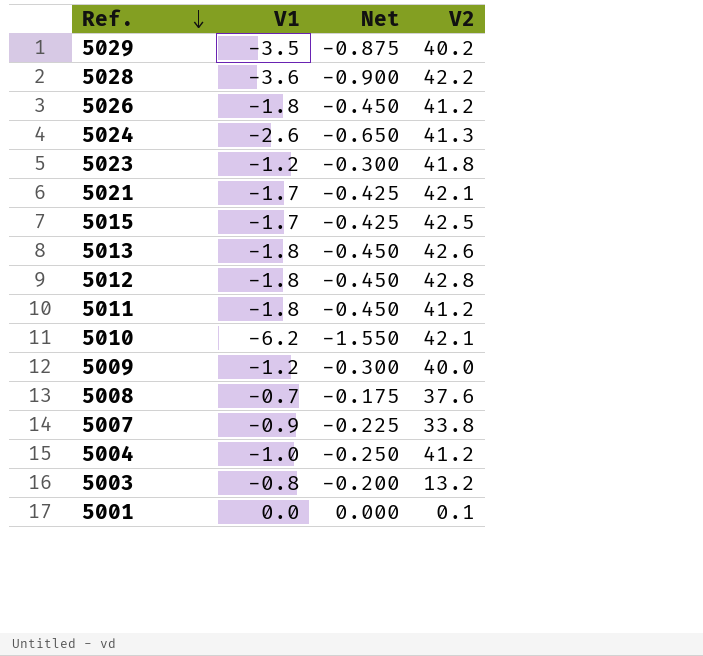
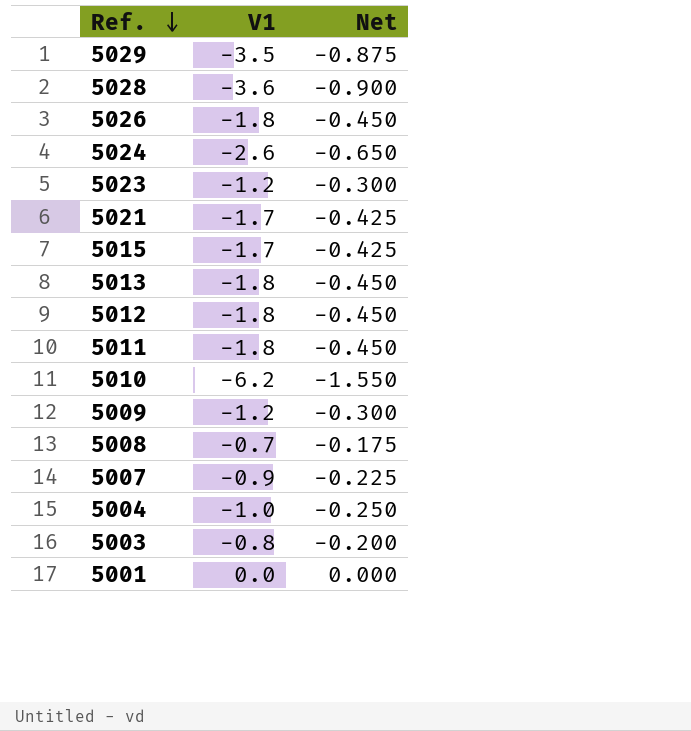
column V2 | position: 4 -> none

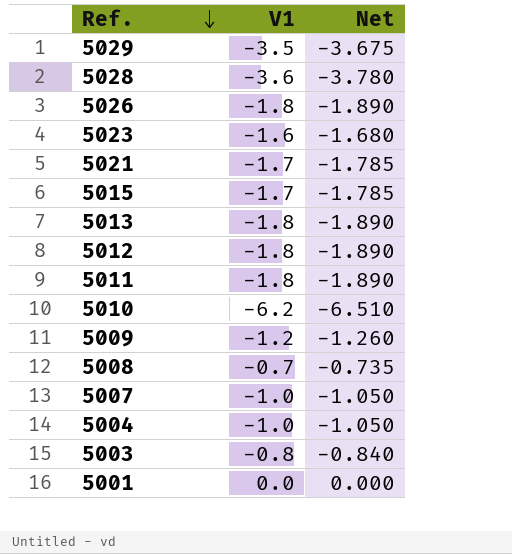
column Net | formula: [V1] * 0.25 -> [V1] * 1.05
row 5024: -2.6 | -0.650 -> none
5023 | V1: -1.2 -> -1.6
5007 | V1: -0.9 -> -1.0

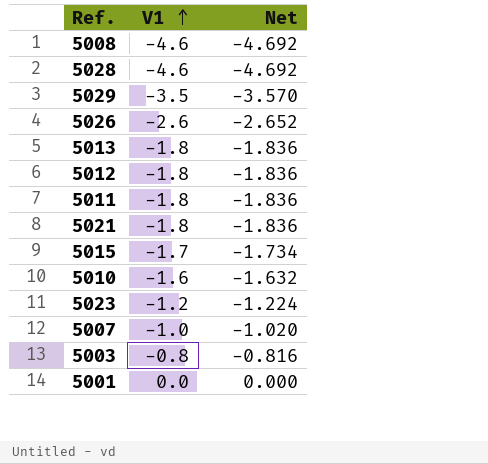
row order: Ref. descending -> V1 ascending
column Net | formula: [V1] * 1.05 -> [V1] * 1.02
row 5009: -1.2 | -1.260 -> none
row 5004: -1.0 | -1.050 -> none
5008 | V1: -0.7 -> -4.6
5028 | V1: -3.6 -> -4.6
5026 | V1: -1.8 -> -2.6
5021 | V1: -1.7 -> -1.8
5010 | V1: -6.2 -> -1.6
5023 | V1: -1.6 -> -1.2

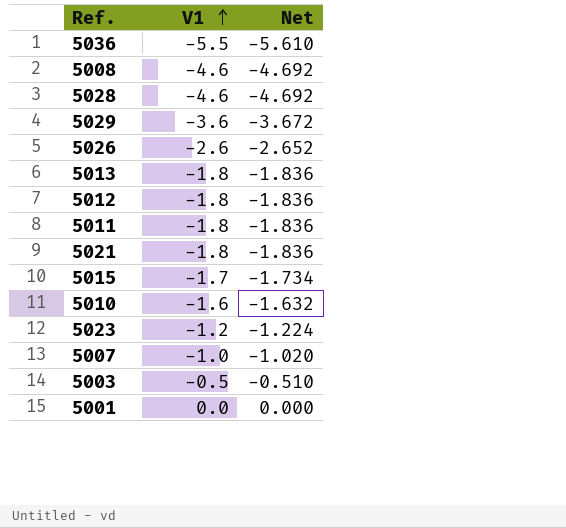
row 5036: none -> -5.5 | -5.610
5029 | V1: -3.5 -> -3.6
5029 | Net: -3.570 -> -3.672
5003 | V1: -0.8 -> -0.5
5003 | Net: -0.816 -> -0.510

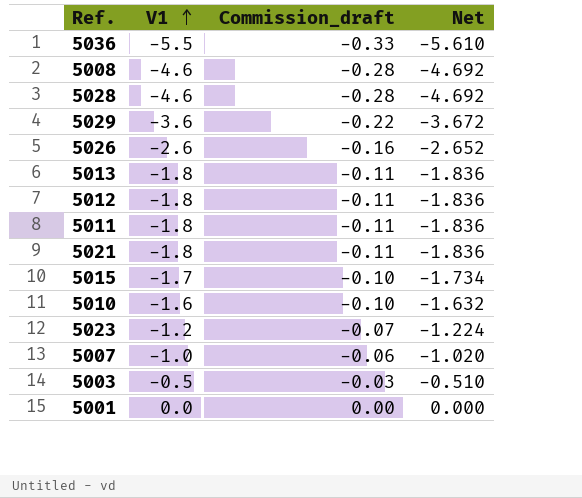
column Commission_draft | formula: none -> [V1] * 0.06

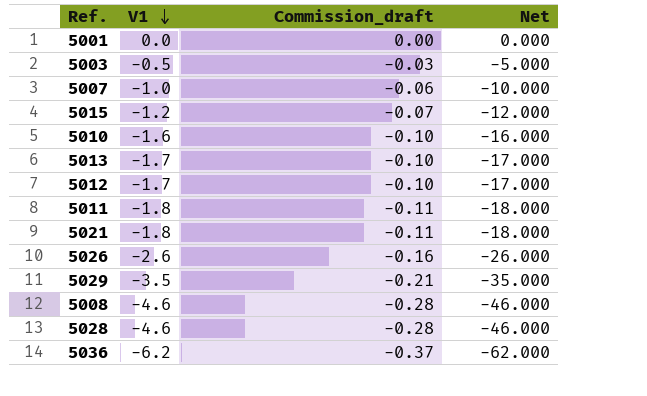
row order: V1 ascending -> V1 descending
column Net | formula: [V1] * 1.02 -> [V1] * 10
row 5023: -1.2 | -0.07 | -1.224 -> none
5015 | V1: -1.7 -> -1.2
5015 | Commission_draft: -0.10 -> -0.07
5013 | V1: -1.8 -> -1.7
5013 | Commission_draft: -0.11 -> -0.10
5012 | V1: -1.8 -> -1.7
5012 | Commission_draft: -0.11 -> -0.10
5029 | V1: -3.6 -> -3.5
5029 | Commission_draft: -0.22 -> -0.21
5036 | V1: -5.5 -> -6.2
5036 | Commission_draft: -0.33 -> -0.37

